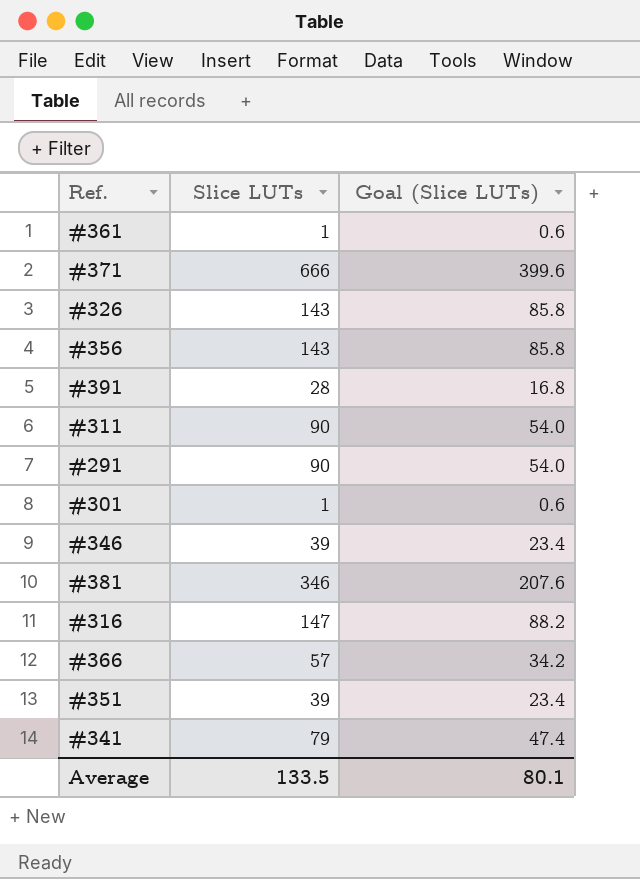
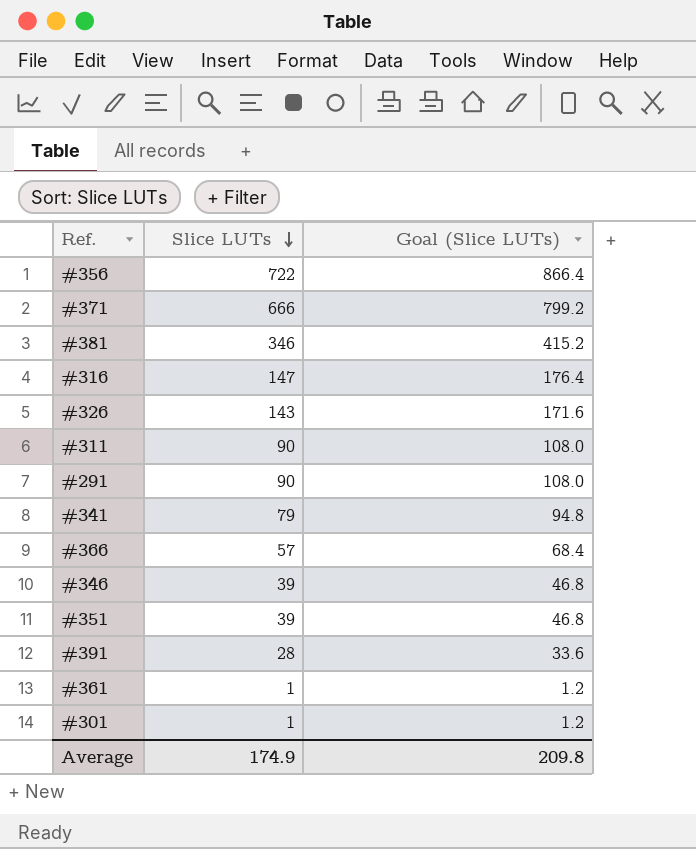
row order: none -> Slice LUTs descending
column Goal (Slice LUTs) | formula: [Slice LUTs] * 0.6 -> [Slice LUTs] * 1.2
#356 | Slice LUTs: 143 -> 722
Average | Slice LUTs: 133.5 -> 174.9
Average | Goal (Slice LUTs): 80.1 -> 209.8

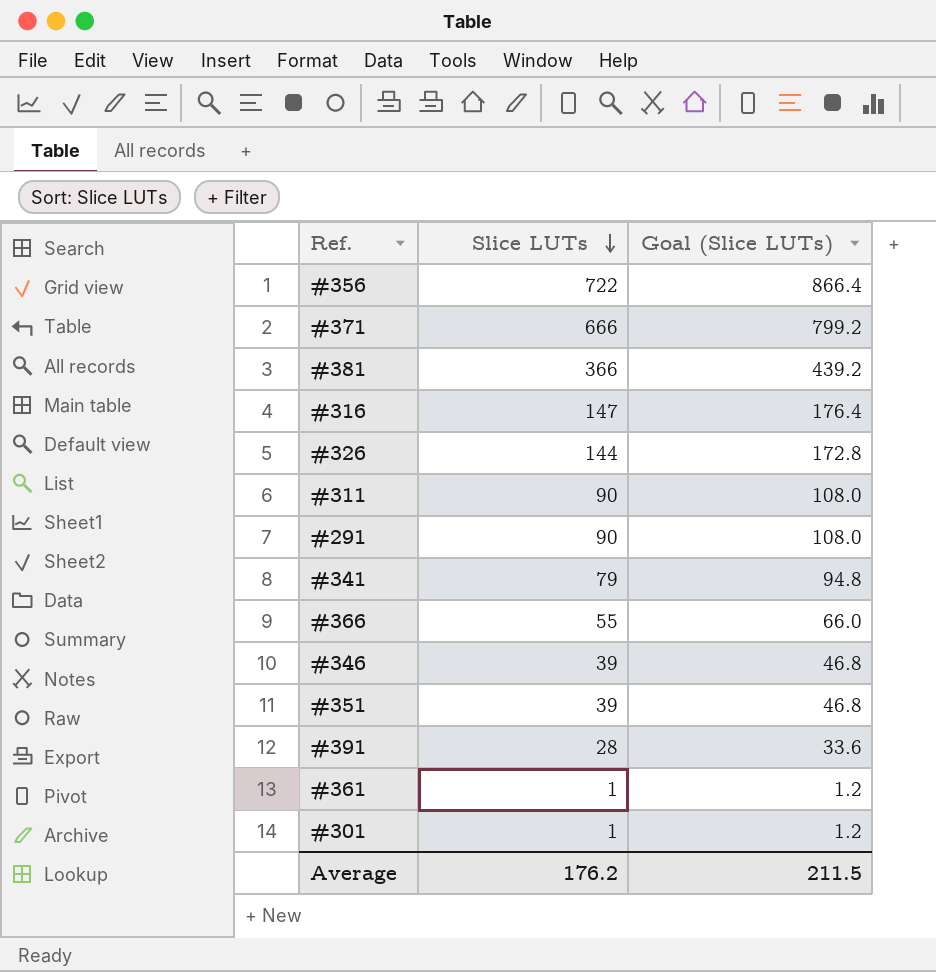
#381 | Slice LUTs: 346 -> 366
#381 | Goal (Slice LUTs): 415.2 -> 439.2
#326 | Slice LUTs: 143 -> 144
#326 | Goal (Slice LUTs): 171.6 -> 172.8
#366 | Slice LUTs: 57 -> 55
#366 | Goal (Slice LUTs): 68.4 -> 66.0
Average | Slice LUTs: 174.9 -> 176.2
Average | Goal (Slice LUTs): 209.8 -> 211.5

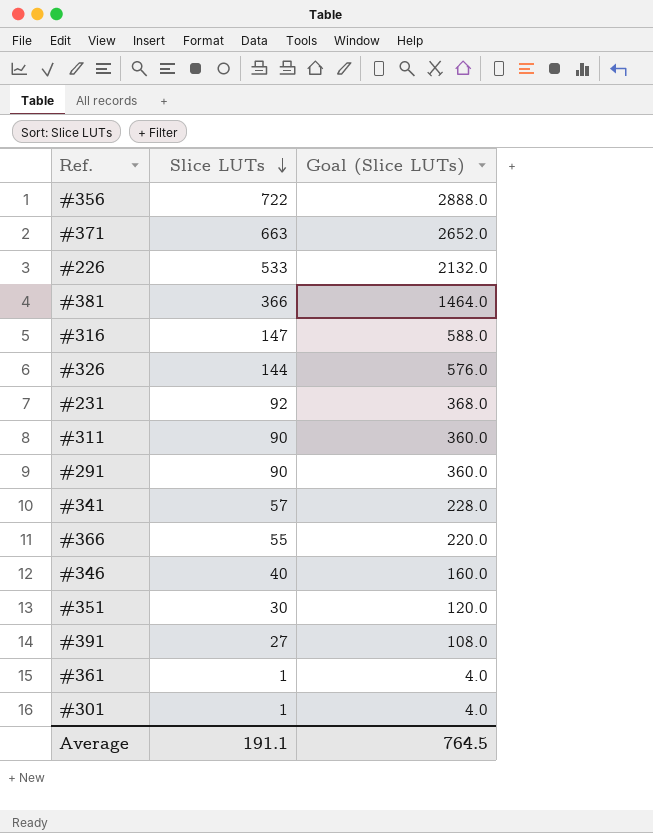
column Goal (Slice LUTs) | formula: [Slice LUTs] * 1.2 -> [Slice LUTs] * 4
#371 | Slice LUTs: 666 -> 663
row #226: none -> 533 | 2132.0
row #231: none -> 92 | 368.0
#341 | Slice LUTs: 79 -> 57
#346 | Slice LUTs: 39 -> 40
#351 | Slice LUTs: 39 -> 30
#391 | Slice LUTs: 28 -> 27
Average | Slice LUTs: 176.2 -> 191.1
Average | Goal (Slice LUTs): 211.5 -> 764.5

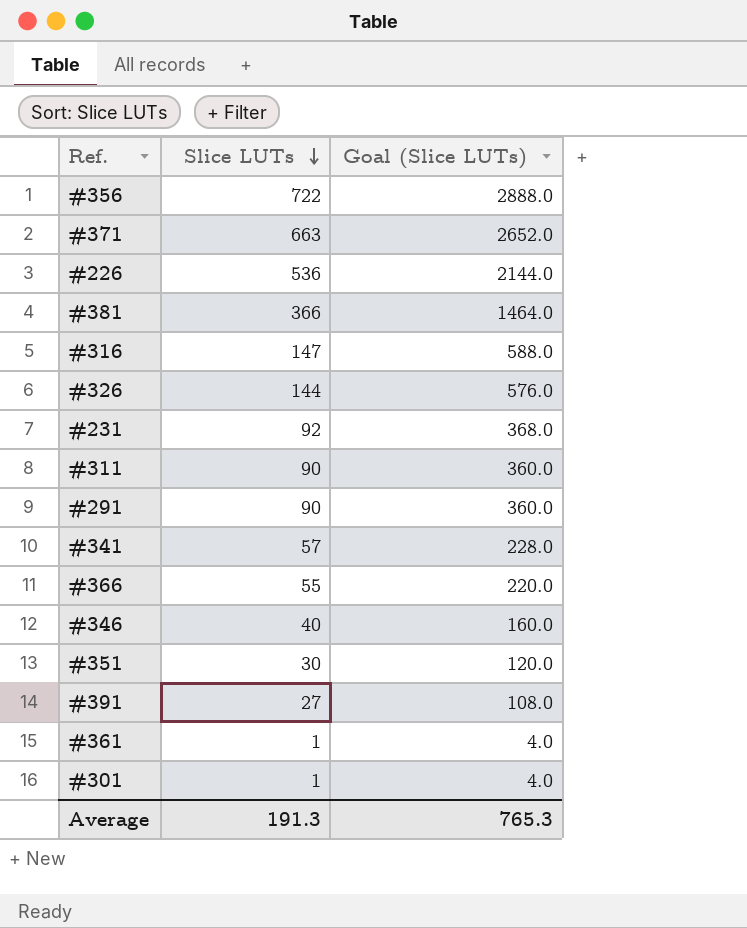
#226 | Slice LUTs: 533 -> 536
#226 | Goal (Slice LUTs): 2132.0 -> 2144.0
Average | Slice LUTs: 191.1 -> 191.3
Average | Goal (Slice LUTs): 764.5 -> 765.3

